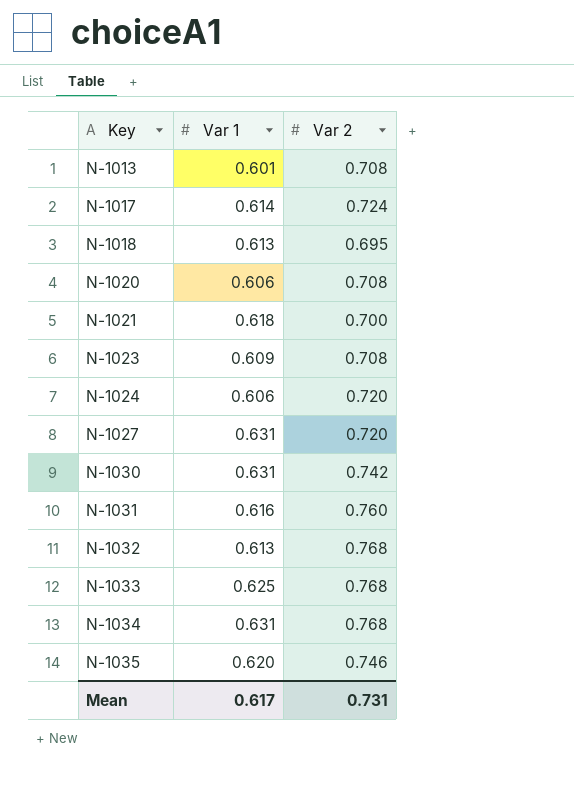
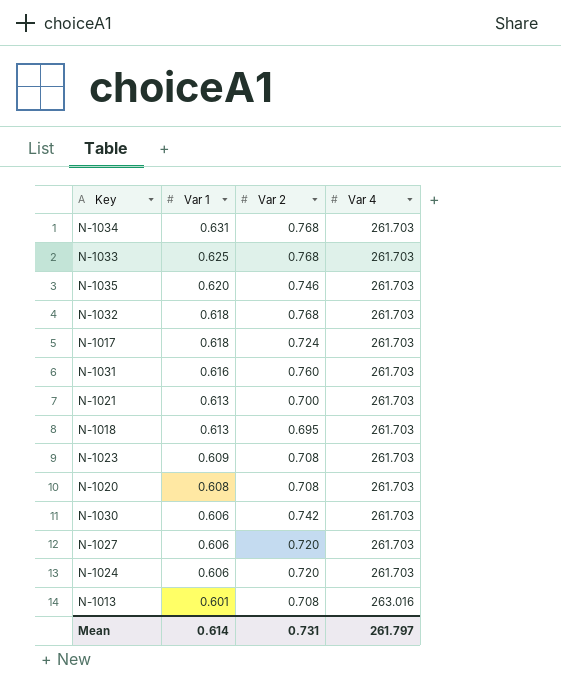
row order: Key ascending -> Var 1 descending
column Var 4 | position: none -> 4
N-1032 | Var 1: 0.613 -> 0.618
N-1017 | Var 1: 0.614 -> 0.618
N-1021 | Var 1: 0.618 -> 0.613
N-1020 | Var 1: 0.606 -> 0.608
N-1030 | Var 1: 0.631 -> 0.606
N-1027 | Var 1: 0.631 -> 0.606
Mean | Var 1: 0.617 -> 0.614

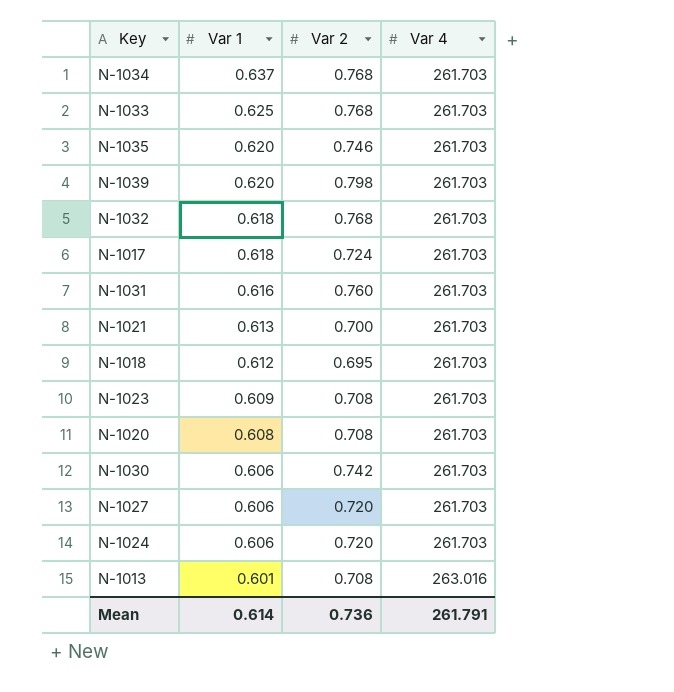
N-1034 | Var 1: 0.631 -> 0.637
row N-1039: none -> 0.620 | 0.798 | 261.703
N-1018 | Var 1: 0.613 -> 0.612
Mean | Var 2: 0.731 -> 0.736
Mean | Var 4: 261.797 -> 261.791

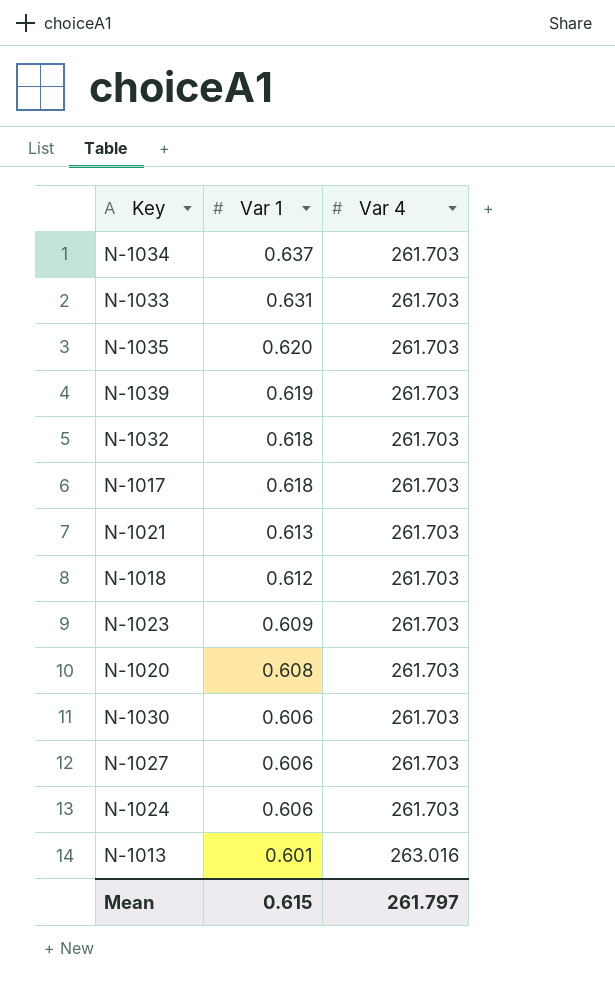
column Var 2 | position: 3 -> none
row N-1031: 0.616 | 0.760 | 261.703 -> none
N-1033 | Var 1: 0.625 -> 0.631
N-1039 | Var 1: 0.620 -> 0.619
Mean | Var 1: 0.614 -> 0.615
Mean | Var 4: 261.791 -> 261.797

